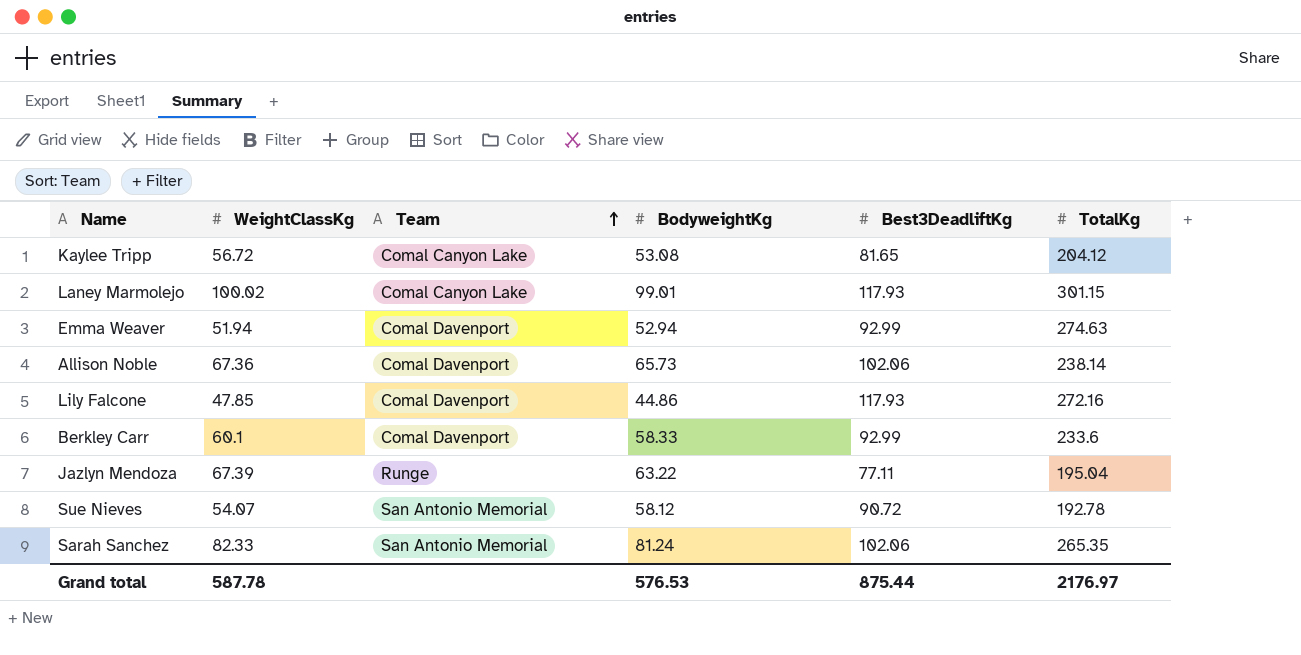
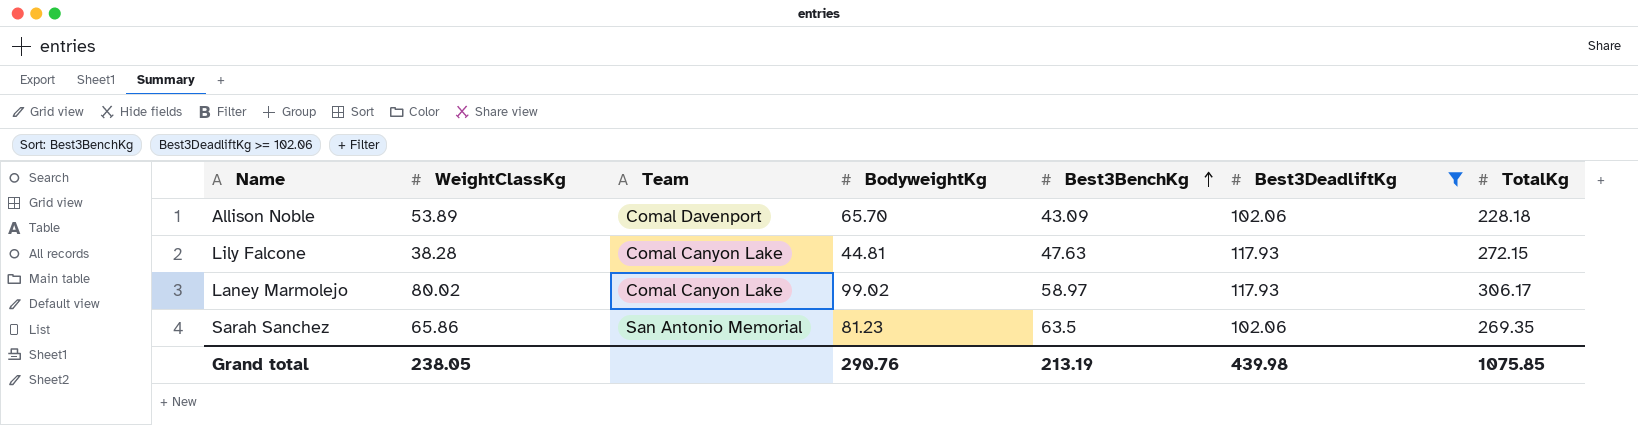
filter: none -> Best3DeadliftKg >= 102.06
row order: Team ascending -> Best3BenchKg ascending
column Best3BenchKg | position: none -> 5
Allison Noble | WeightClassKg: 67.36 -> 53.89
Allison Noble | BodyweightKg: 65.73 -> 65.70
Allison Noble | TotalKg: 238.14 -> 228.18
Lily Falcone | WeightClassKg: 47.85 -> 38.28
Lily Falcone | Team: Comal Davenport -> Comal Canyon Lake
Lily Falcone | BodyweightKg: 44.86 -> 44.81
Lily Falcone | TotalKg: 272.16 -> 272.15
Laney Marmolejo | WeightClassKg: 100.02 -> 80.02
Laney Marmolejo | BodyweightKg: 99.01 -> 99.02
Laney Marmolejo | TotalKg: 301.15 -> 306.17
Sarah Sanchez | WeightClassKg: 82.33 -> 65.86
Sarah Sanchez | BodyweightKg: 81.24 -> 81.23
Sarah Sanchez | TotalKg: 265.35 -> 269.35
Grand total | WeightClassKg: 587.78 -> 238.05
Grand total | BodyweightKg: 576.53 -> 290.76
Grand total | Best3DeadliftKg: 875.44 -> 439.98
Grand total | TotalKg: 2176.97 -> 1075.85

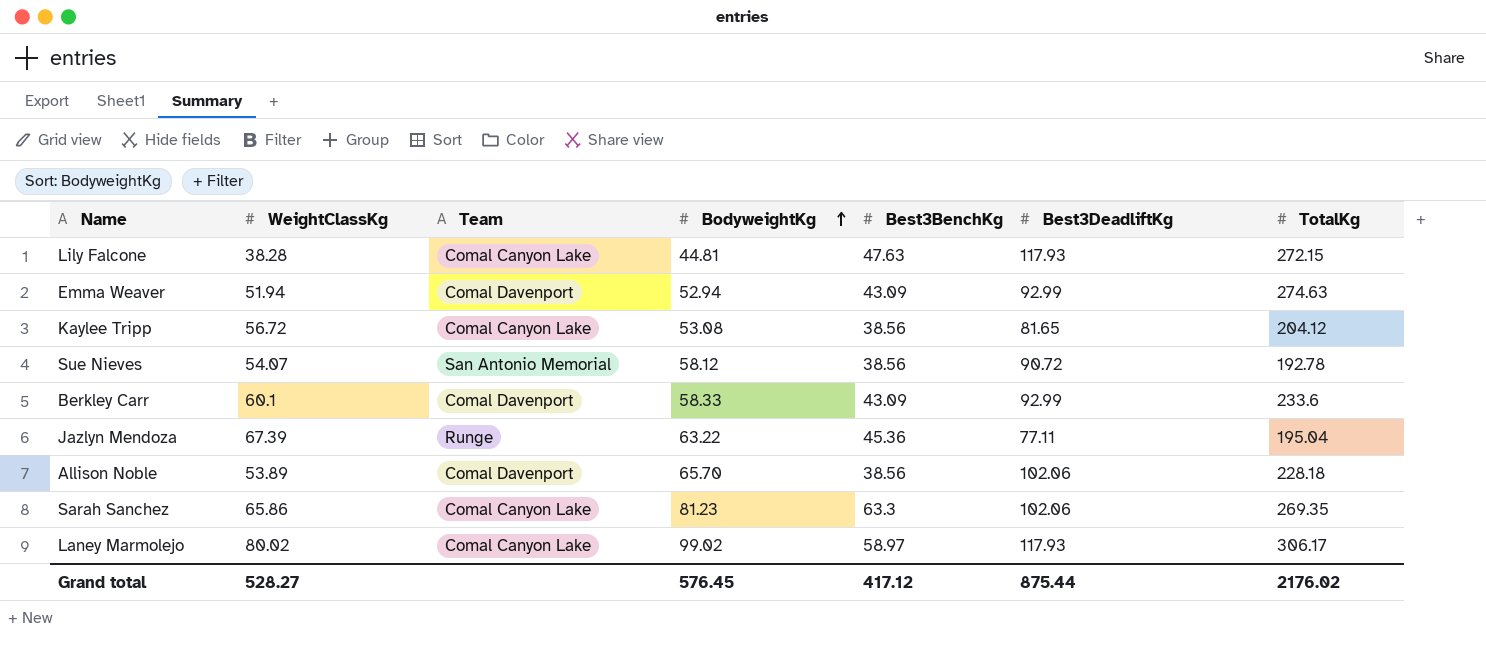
filter: Best3DeadliftKg >= 102.06 -> none
row order: Best3BenchKg ascending -> BodyweightKg ascending
Allison Noble | Best3BenchKg: 43.09 -> 38.56
Sarah Sanchez | Team: San Antonio Memorial -> Comal Canyon Lake
Sarah Sanchez | Best3BenchKg: 63.5 -> 63.3
Grand total | WeightClassKg: 238.05 -> 528.27
Grand total | BodyweightKg: 290.76 -> 576.45
Grand total | Best3BenchKg: 213.19 -> 417.12
Grand total | Best3DeadliftKg: 439.98 -> 875.44
Grand total | TotalKg: 1075.85 -> 2176.02

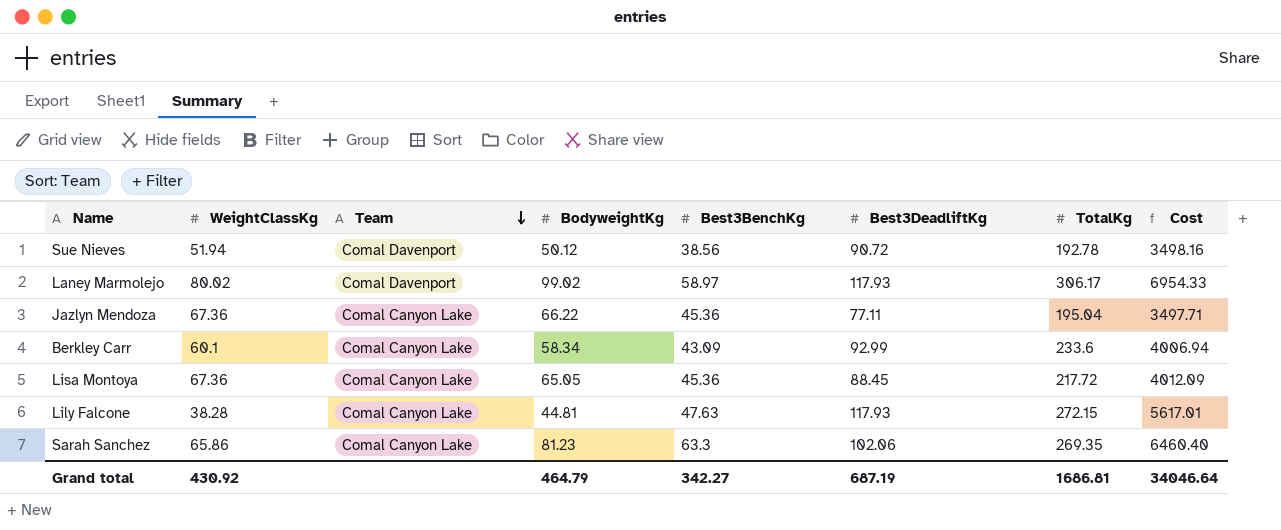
row order: BodyweightKg ascending -> Team descending
column Cost | formula: none -> [Best3BenchKg] * [Best3DeadliftKg]
row Emma Weaver: 51.94 | Comal Davenport | 52.94 | 43.09 | 92.99 | 274.63 -> none
row Kaylee Tripp: 56.72 | Comal Canyon Lake | 53.08 | 38.56 | 81.65 | 204.12 -> none
row Allison Noble: 53.89 | Comal Davenport | 65.70 | 38.56 | 102.06 | 228.18 -> none
Sue Nieves | WeightClassKg: 54.07 -> 51.94
Sue Nieves | Team: San Antonio Memorial -> Comal Davenport
Sue Nieves | BodyweightKg: 58.12 -> 50.12
Laney Marmolejo | Team: Comal Canyon Lake -> Comal Davenport
Jazlyn Mendoza | WeightClassKg: 67.39 -> 67.36
Jazlyn Mendoza | Team: Runge -> Comal Canyon Lake
Jazlyn Mendoza | BodyweightKg: 63.22 -> 66.22
Berkley Carr | Team: Comal Davenport -> Comal Canyon Lake
Berkley Carr | BodyweightKg: 58.33 -> 58.34
row Lisa Montoya: none -> 67.36 | Comal Canyon Lake | 65.05 | 45.36 | 88.45 | 217.72 | 4012.09
Grand total | WeightClassKg: 528.27 -> 430.92
Grand total | BodyweightKg: 576.45 -> 464.79
Grand total | Best3BenchKg: 417.12 -> 342.27
Grand total | Best3DeadliftKg: 875.44 -> 687.19
Grand total | TotalKg: 2176.02 -> 1686.81

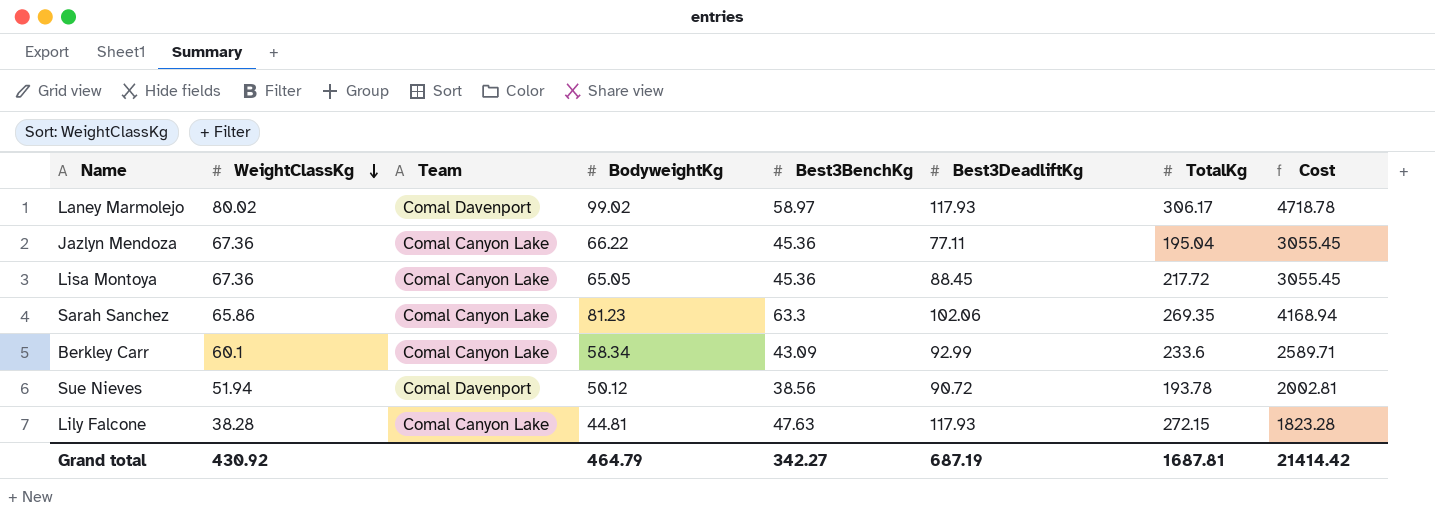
row order: Team descending -> WeightClassKg descending
column Cost | formula: [Best3BenchKg] * [Best3DeadliftKg] -> [WeightClassKg] * [Best3BenchKg]
Sue Nieves | TotalKg: 192.78 -> 193.78
Grand total | TotalKg: 1686.81 -> 1687.81
Grand total | Cost: 34046.64 -> 21414.42

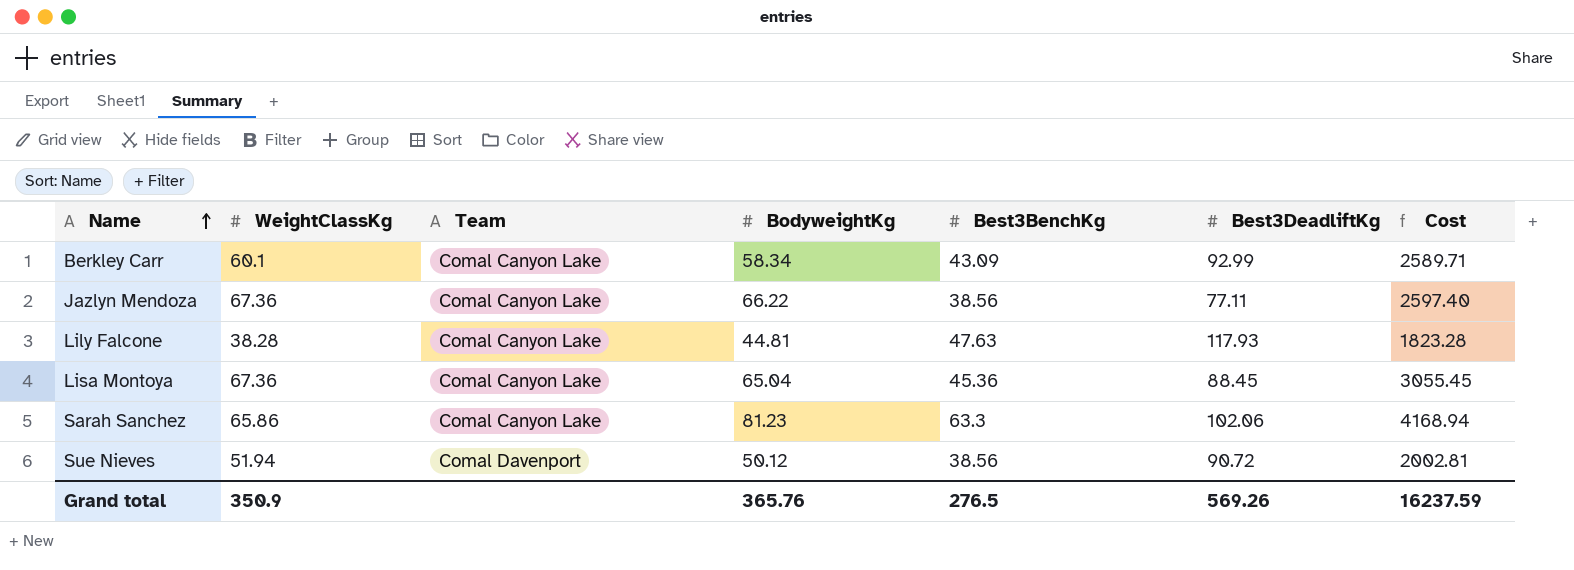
row order: WeightClassKg descending -> Name ascending
column TotalKg | position: 7 -> none
row Laney Marmolejo: 80.02 | Comal Davenport | 99.02 | 58.97 | 117.93 | 306.17 | 4718.78 -> none
Jazlyn Mendoza | Best3BenchKg: 45.36 -> 38.56
Jazlyn Mendoza | Cost: 3055.45 -> 2597.40
Lisa Montoya | BodyweightKg: 65.05 -> 65.04
Grand total | WeightClassKg: 430.92 -> 350.9
Grand total | BodyweightKg: 464.79 -> 365.76
Grand total | Best3BenchKg: 342.27 -> 276.5
Grand total | Best3DeadliftKg: 687.19 -> 569.26
Grand total | Cost: 21414.42 -> 16237.59

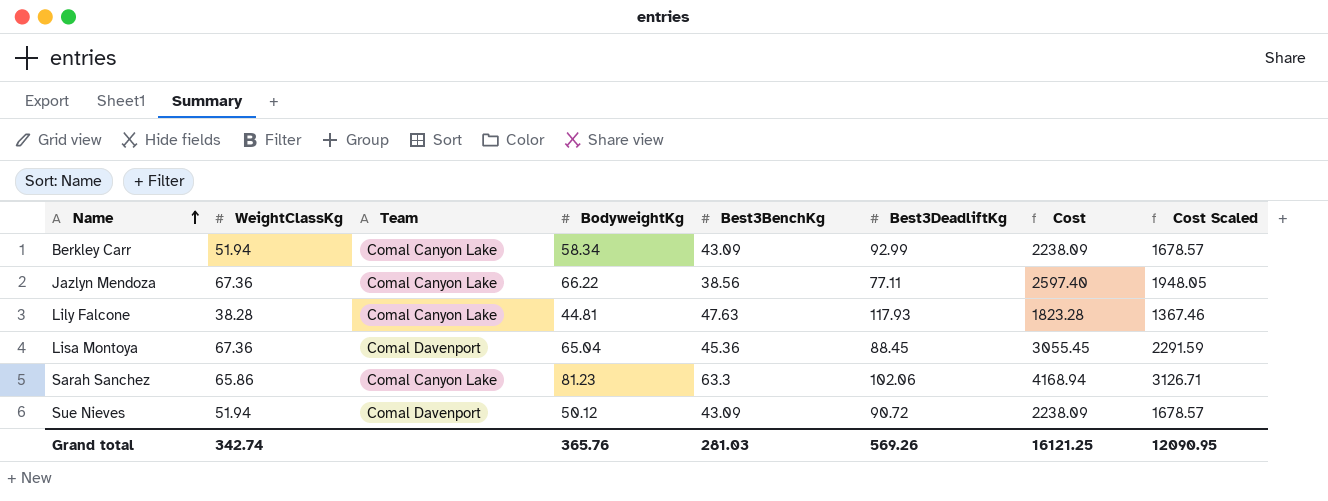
column Cost Scaled | formula: none -> [Cost] * 0.75
Berkley Carr | WeightClassKg: 60.1 -> 51.94
Berkley Carr | Cost: 2589.71 -> 2238.09
Lisa Montoya | Team: Comal Canyon Lake -> Comal Davenport
Sue Nieves | Best3BenchKg: 38.56 -> 43.09
Sue Nieves | Cost: 2002.81 -> 2238.09
Grand total | WeightClassKg: 350.9 -> 342.74
Grand total | Best3BenchKg: 276.5 -> 281.03
Grand total | Cost: 16237.59 -> 16121.25

